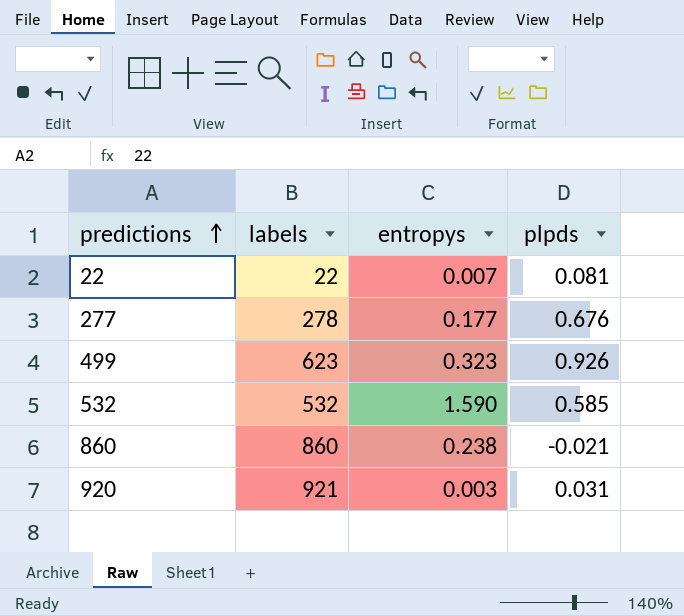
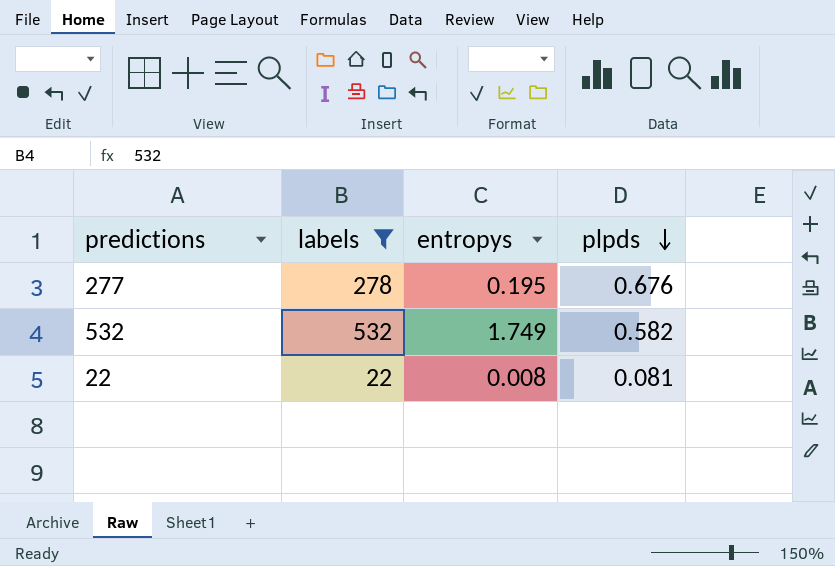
filter: none -> labels <= 532
row order: predictions ascending -> plpds descending
277 | entropys: 0.177 -> 0.195
532 | entropys: 1.590 -> 1.749
532 | plpds: 0.585 -> 0.582
22 | entropys: 0.007 -> 0.008

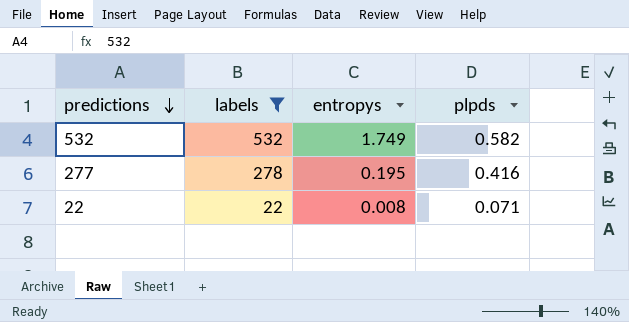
row order: plpds descending -> predictions descending
277 | plpds: 0.676 -> 0.416
22 | plpds: 0.081 -> 0.071

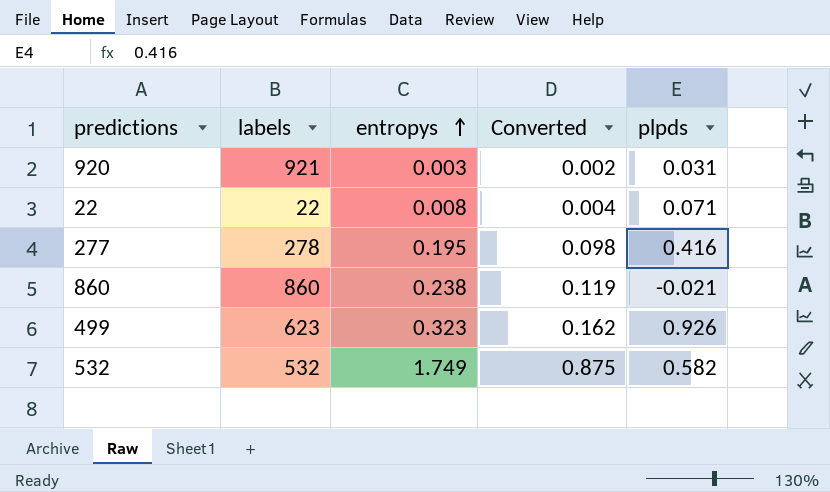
filter: labels <= 532 -> none
row order: predictions descending -> entropys ascending
column Converted | formula: none -> [entropys] * 0.5

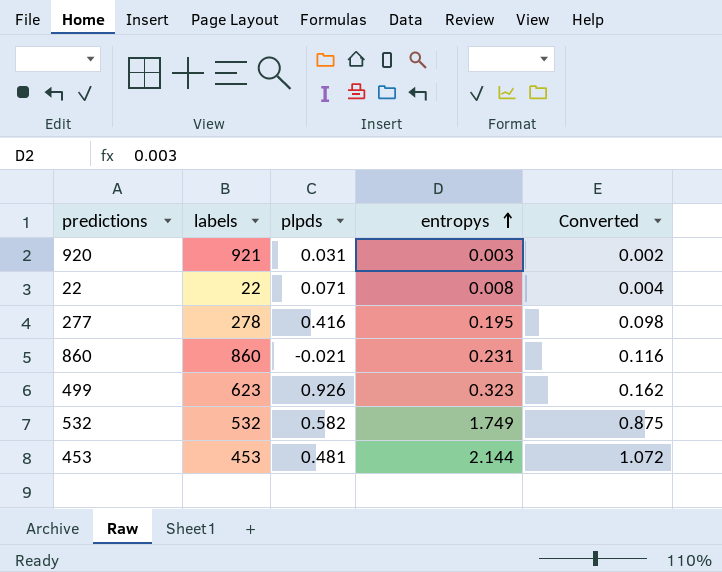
column plpds | position: 5 -> 3
860 | entropys: 0.238 -> 0.231
860 | Converted: 0.119 -> 0.116
row 453: none -> 453 | 0.481 | 2.144 | 1.072

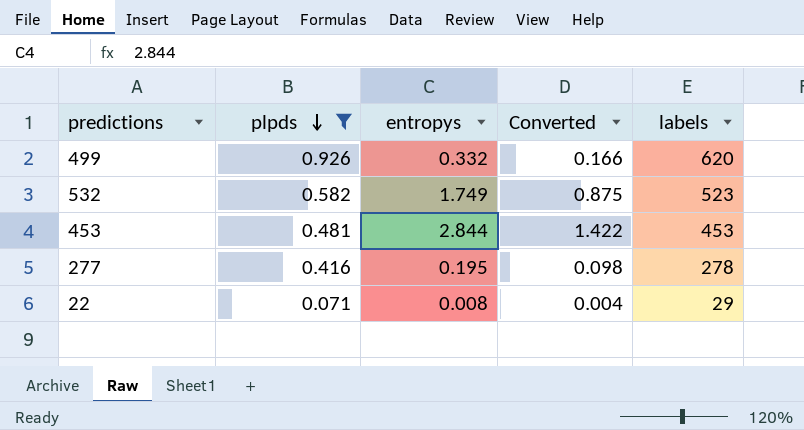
filter: none -> plpds >= 0.071
row order: entropys ascending -> plpds descending
column labels | position: 2 -> 5
499 | entropys: 0.323 -> 0.332
499 | Converted: 0.162 -> 0.166
499 | labels: 623 -> 620
532 | labels: 532 -> 523
453 | entropys: 2.144 -> 2.844
453 | Converted: 1.072 -> 1.422
22 | labels: 22 -> 29

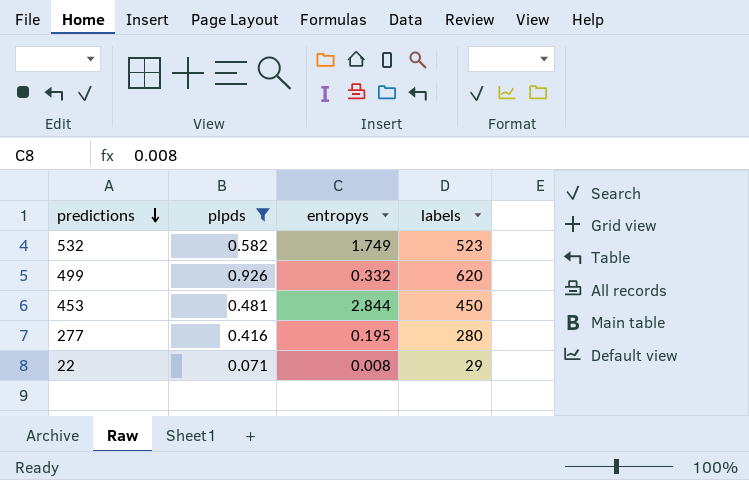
row order: plpds descending -> predictions descending
column Converted | formula: [entropys] * 0.5 -> none
453 | labels: 453 -> 450
277 | labels: 278 -> 280

